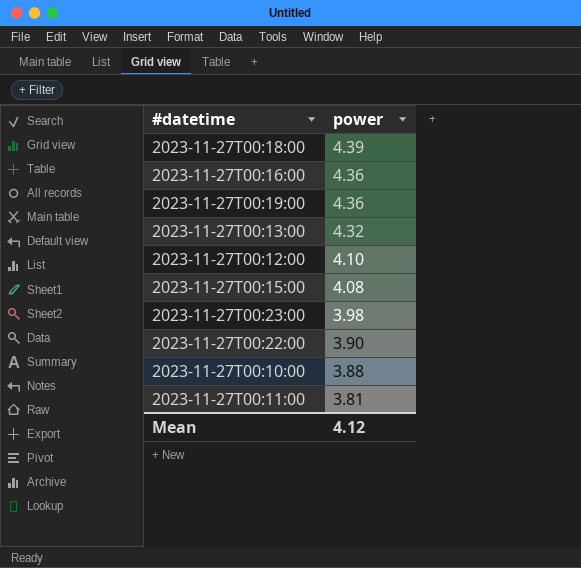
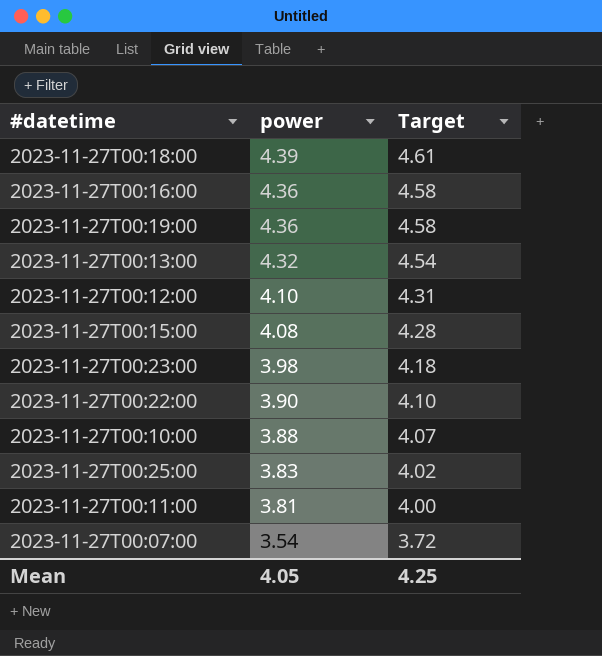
column Target | formula: none -> [power] * 1.05
row 2023-11-27T00:25:00: none -> 3.83 | 4.02
row 2023-11-27T00:07:00: none -> 3.54 | 3.72
Mean | power: 4.12 -> 4.05

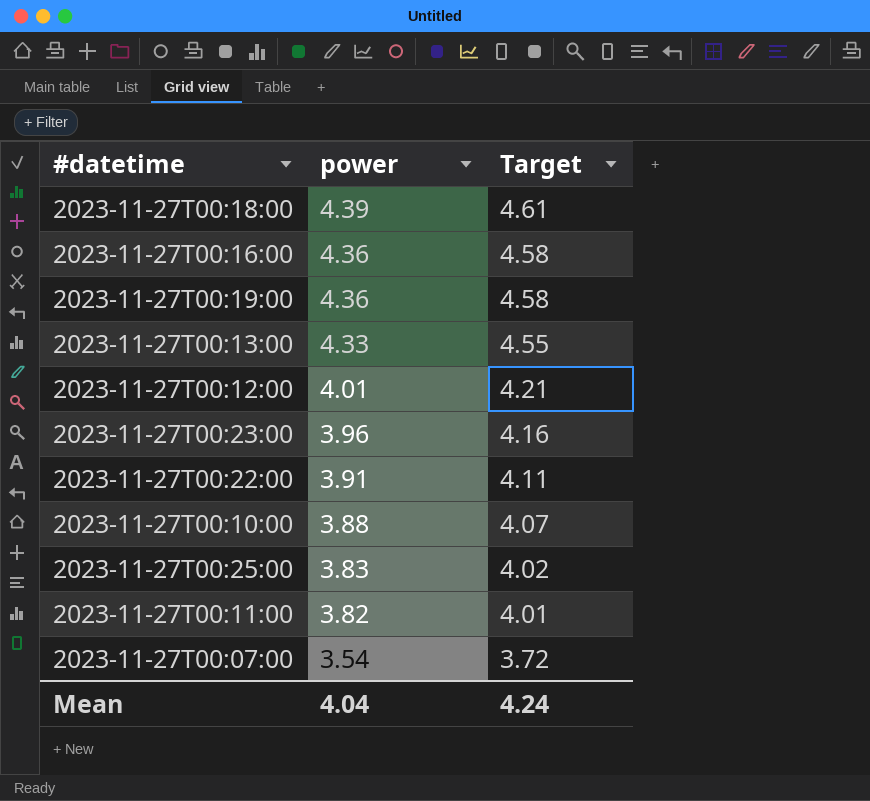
row 2023-11-27T00:15:00: 4.08 | 4.28 -> none
2023-11-27T00:13:00 | power: 4.32 -> 4.33
2023-11-27T00:13:00 | Target: 4.54 -> 4.55
2023-11-27T00:12:00 | power: 4.10 -> 4.01
2023-11-27T00:12:00 | Target: 4.31 -> 4.21
2023-11-27T00:23:00 | power: 3.98 -> 3.96
2023-11-27T00:23:00 | Target: 4.18 -> 4.16
2023-11-27T00:22:00 | power: 3.90 -> 3.91
2023-11-27T00:22:00 | Target: 4.10 -> 4.11
2023-11-27T00:11:00 | power: 3.81 -> 3.82
2023-11-27T00:11:00 | Target: 4.00 -> 4.01
Mean | power: 4.05 -> 4.04
Mean | Target: 4.25 -> 4.24

